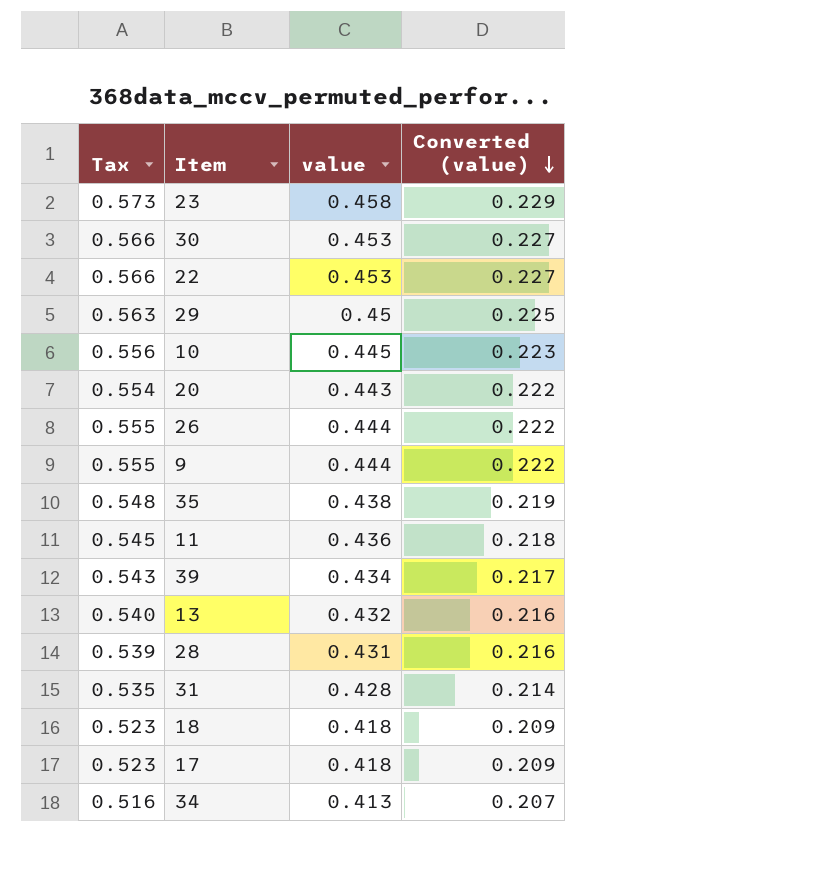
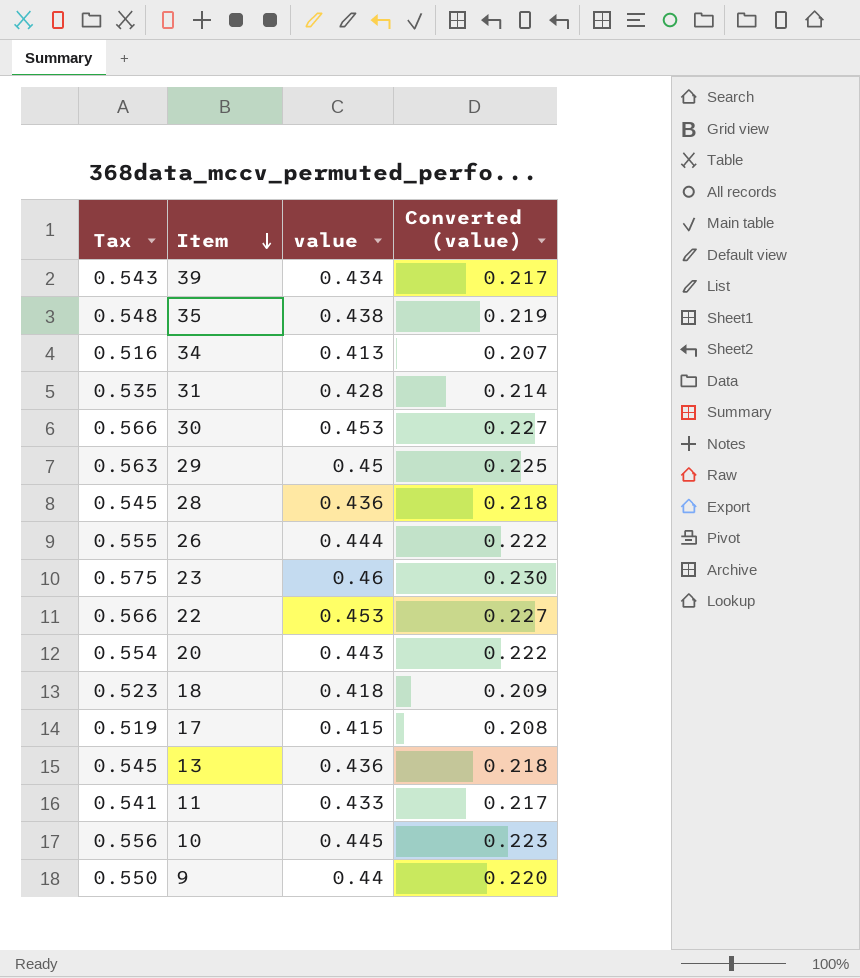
row order: Converted (value) descending -> Item descending
28 | Tax: 0.539 -> 0.545
28 | value: 0.431 -> 0.436
28 | Converted (value): 0.216 -> 0.218
23 | Tax: 0.573 -> 0.575
23 | value: 0.458 -> 0.46
23 | Converted (value): 0.229 -> 0.230
17 | Tax: 0.523 -> 0.519
17 | value: 0.418 -> 0.415
17 | Converted (value): 0.209 -> 0.208
13 | Tax: 0.540 -> 0.545
13 | value: 0.432 -> 0.436
13 | Converted (value): 0.216 -> 0.218
11 | Tax: 0.545 -> 0.541
11 | value: 0.436 -> 0.433
11 | Converted (value): 0.218 -> 0.217
9 | Tax: 0.555 -> 0.550
9 | value: 0.444 -> 0.44
9 | Converted (value): 0.222 -> 0.220

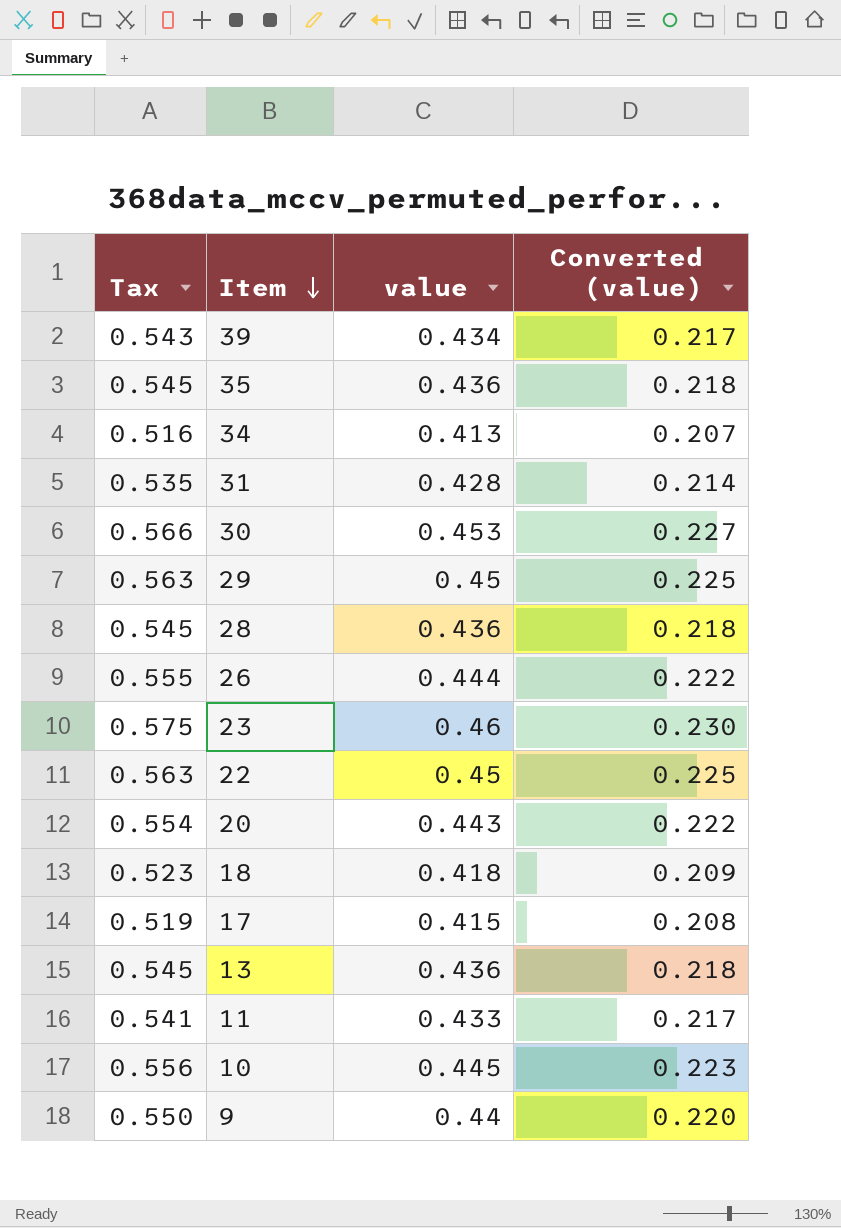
35 | Tax: 0.548 -> 0.545
35 | value: 0.438 -> 0.436
35 | Converted (value): 0.219 -> 0.218
22 | Tax: 0.566 -> 0.563
22 | value: 0.453 -> 0.45
22 | Converted (value): 0.227 -> 0.225

